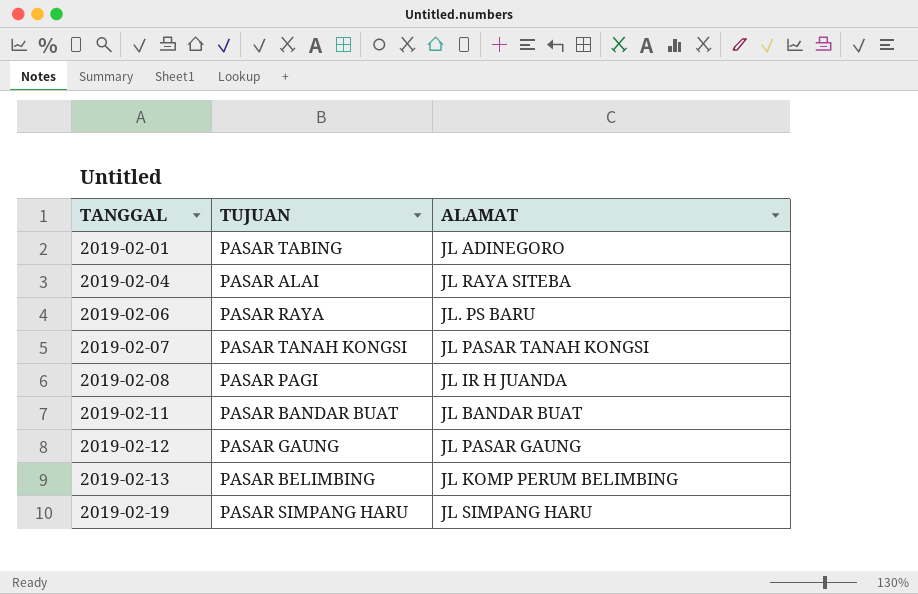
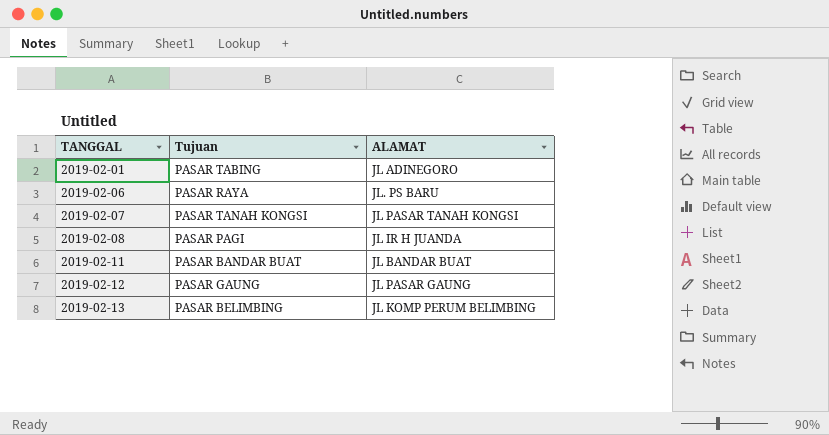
column name: TUJUAN -> Tujuan
row 2019-02-04: PASAR ALAI | JL RAYA SITEBA -> none
row 2019-02-19: PASAR SIMPANG HARU | JL SIMPANG HARU -> none

